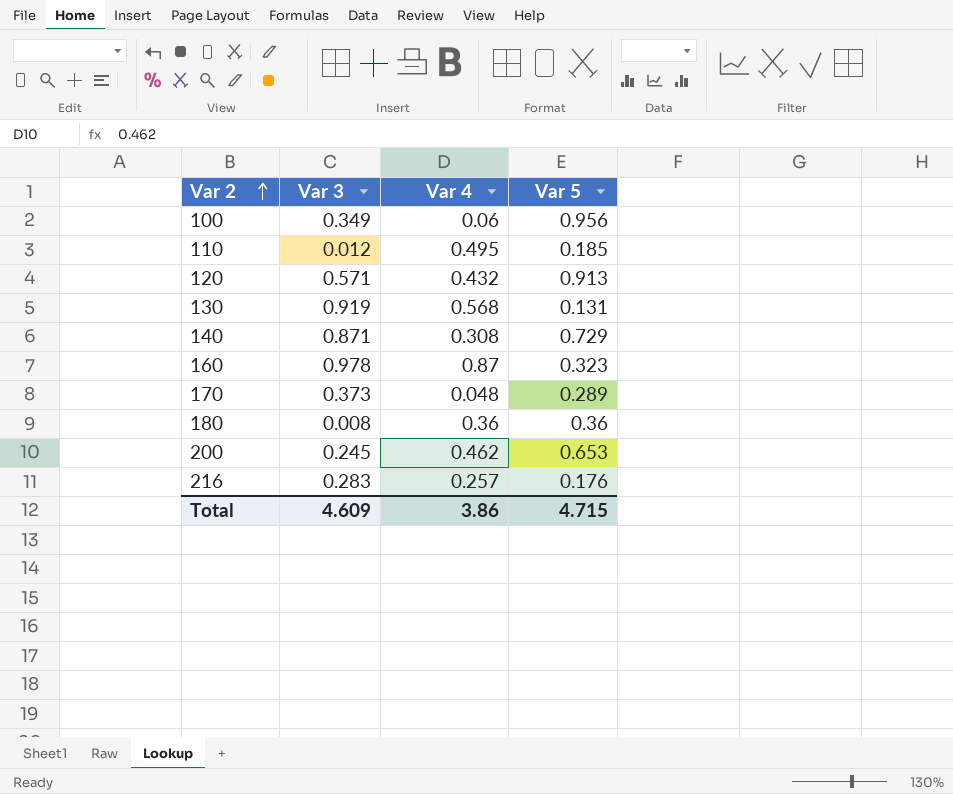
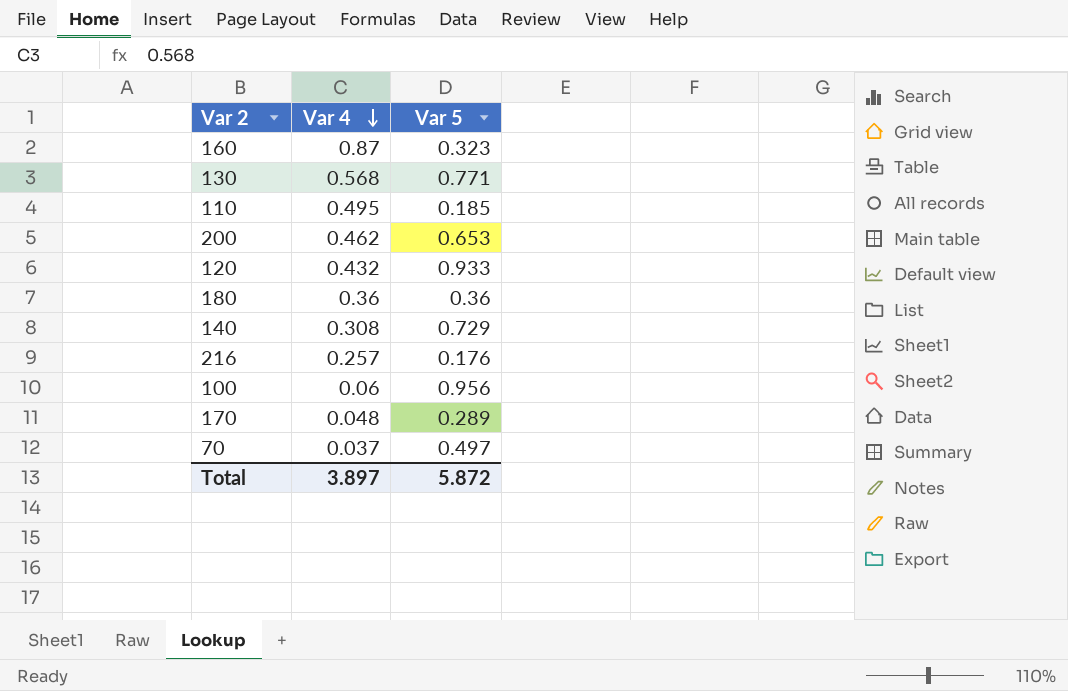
row order: Var 2 ascending -> Var 4 descending
column Var 3 | position: 2 -> none
130 | Var 5: 0.131 -> 0.771
120 | Var 5: 0.913 -> 0.933
row 70: none -> 0.037 | 0.497
Total | Var 4: 3.86 -> 3.897
Total | Var 5: 4.715 -> 5.872

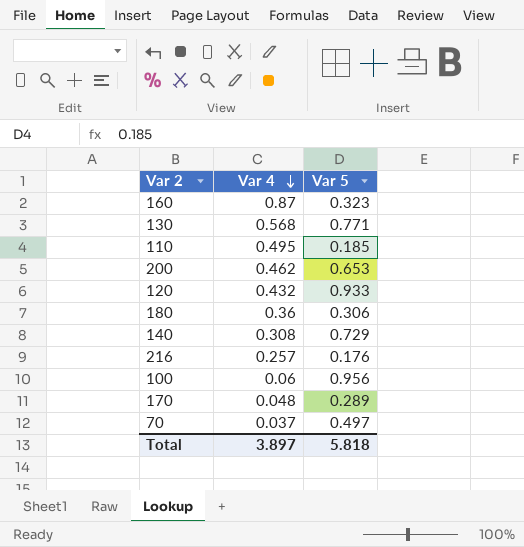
180 | Var 5: 0.36 -> 0.306
Total | Var 5: 5.872 -> 5.818

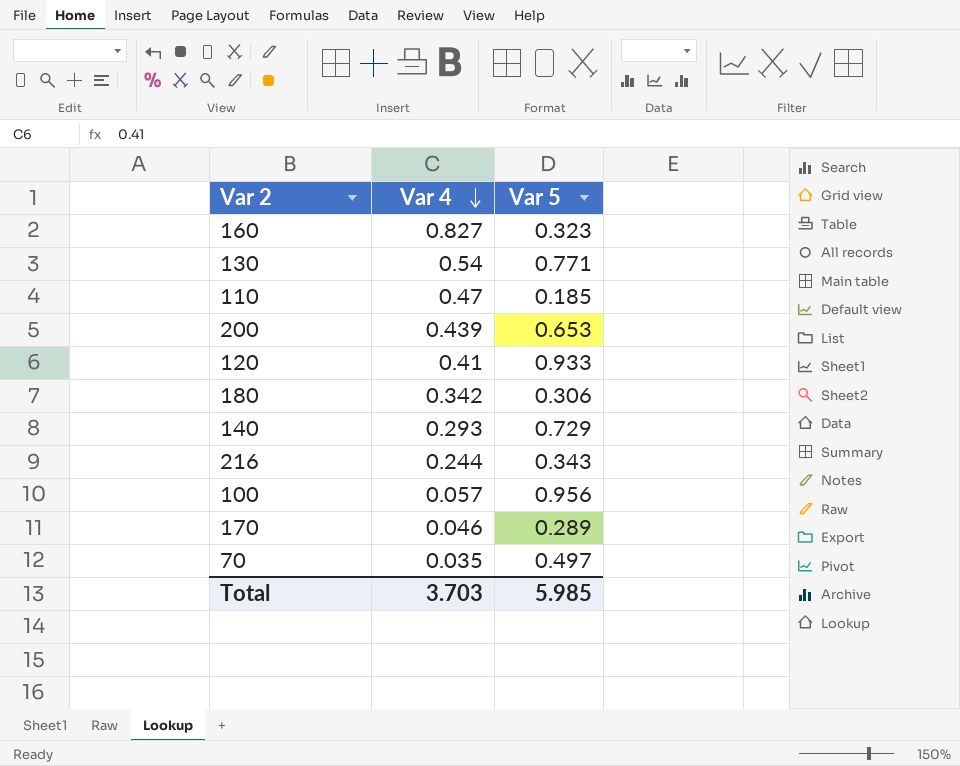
160 | Var 4: 0.87 -> 0.827
130 | Var 4: 0.568 -> 0.54
110 | Var 4: 0.495 -> 0.47
200 | Var 4: 0.462 -> 0.439
120 | Var 4: 0.432 -> 0.41
180 | Var 4: 0.36 -> 0.342
140 | Var 4: 0.308 -> 0.293
216 | Var 4: 0.257 -> 0.244
216 | Var 5: 0.176 -> 0.343
100 | Var 4: 0.06 -> 0.057
170 | Var 4: 0.048 -> 0.046
70 | Var 4: 0.037 -> 0.035
Total | Var 4: 3.897 -> 3.703
Total | Var 5: 5.818 -> 5.985

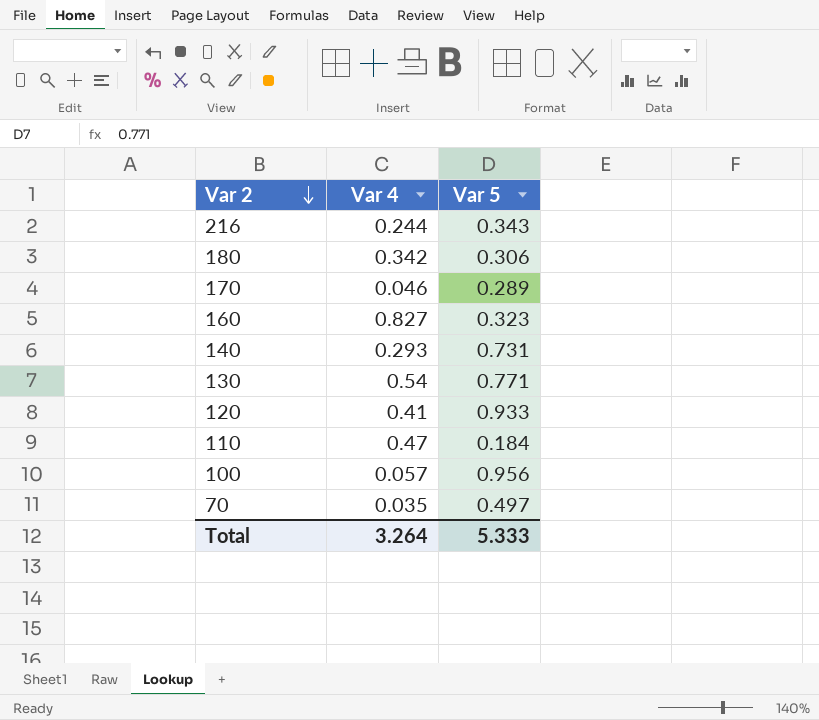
row order: Var 4 descending -> Var 2 descending
row 200: 0.439 | 0.653 -> none
140 | Var 5: 0.729 -> 0.731
110 | Var 5: 0.185 -> 0.184
Total | Var 4: 3.703 -> 3.264
Total | Var 5: 5.985 -> 5.333

